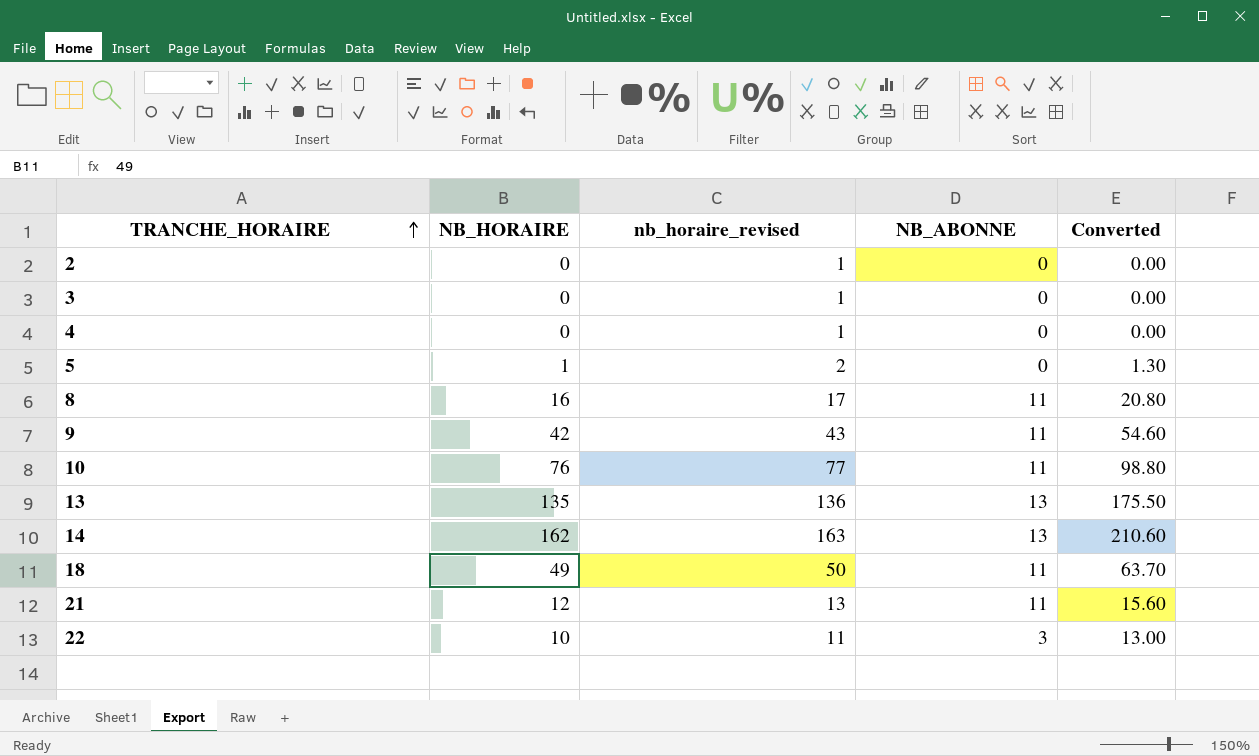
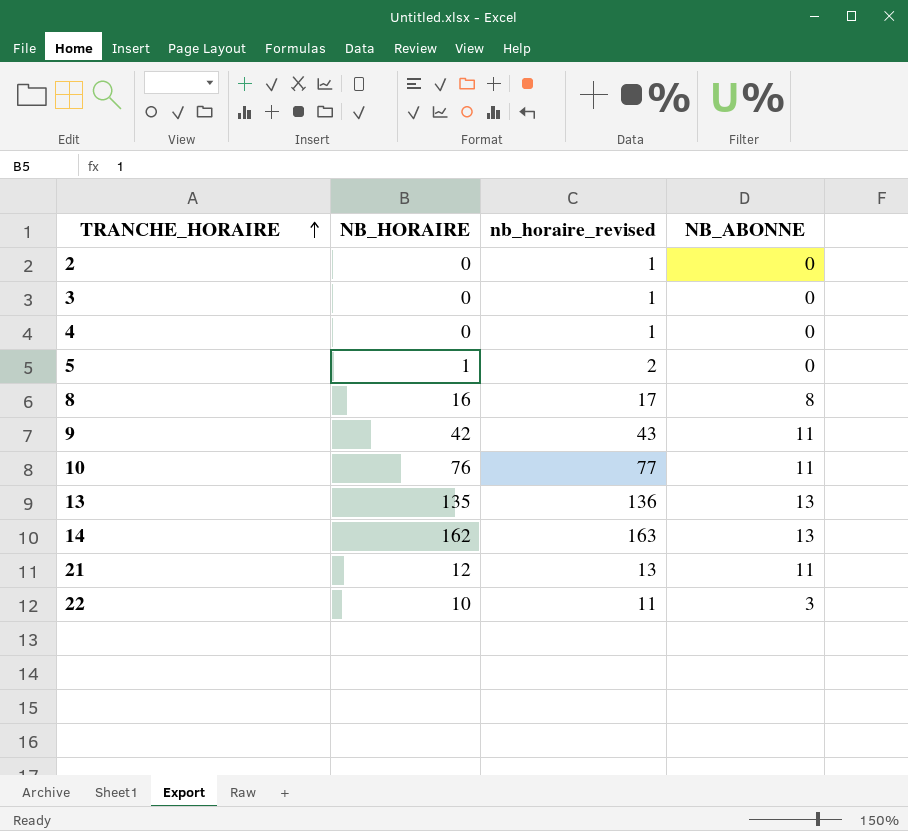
column Converted | formula: [NB_HORAIRE] * 1.3 -> none
row 18: 49 | 50 | 11 | 63.70 -> none
8 | NB_ABONNE: 11 -> 8

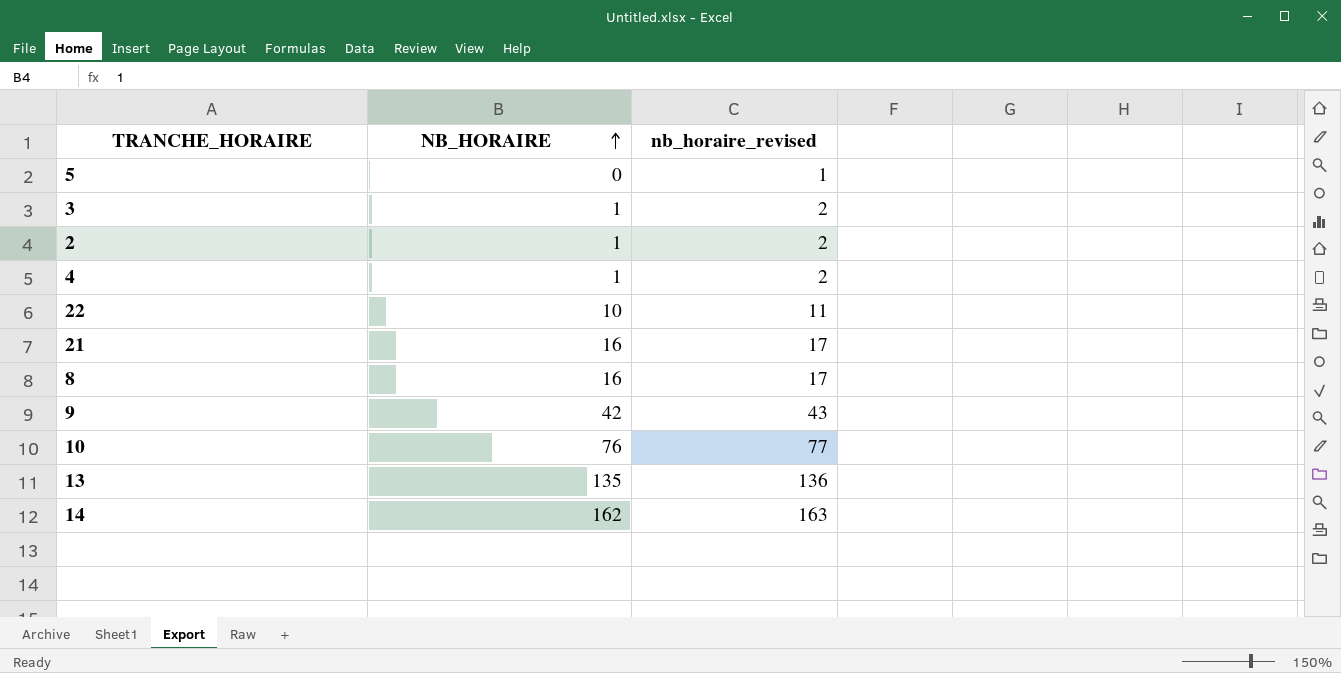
row order: TRANCHE_HORAIRE ascending -> NB_HORAIRE ascending
column NB_ABONNE | position: 4 -> none
5 | NB_HORAIRE: 1 -> 0
5 | nb_horaire_revised: 2 -> 1
3 | NB_HORAIRE: 0 -> 1
3 | nb_horaire_revised: 1 -> 2
2 | NB_HORAIRE: 0 -> 1
2 | nb_horaire_revised: 1 -> 2
4 | NB_HORAIRE: 0 -> 1
4 | nb_horaire_revised: 1 -> 2
21 | NB_HORAIRE: 12 -> 16
21 | nb_horaire_revised: 13 -> 17

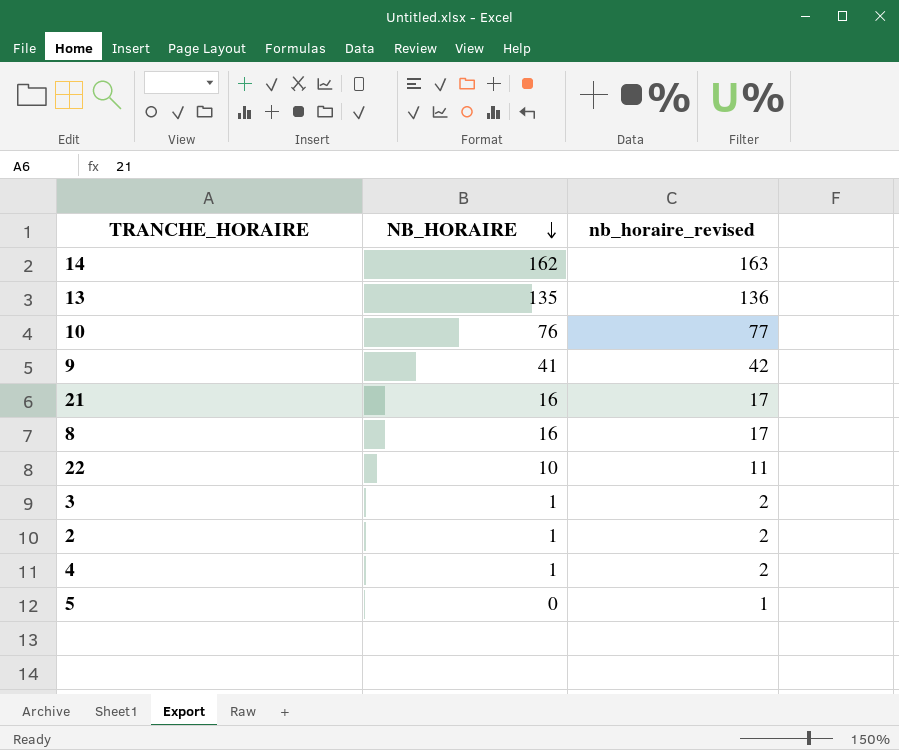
row order: NB_HORAIRE ascending -> NB_HORAIRE descending
9 | NB_HORAIRE: 42 -> 41
9 | nb_horaire_revised: 43 -> 42

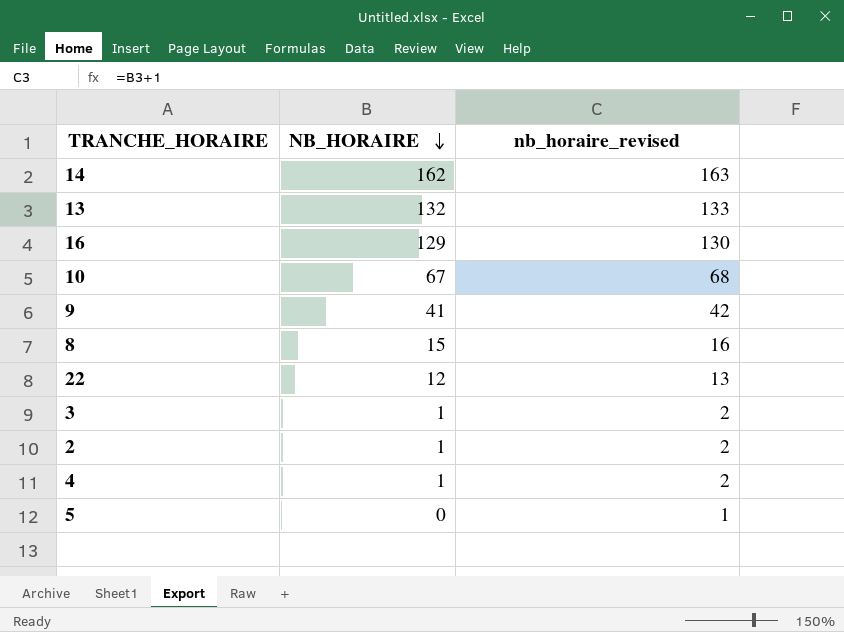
row 21: 16 | 17 -> none
13 | NB_HORAIRE: 135 -> 132
13 | nb_horaire_revised: 136 -> 133
row 16: none -> 129 | 130
10 | NB_HORAIRE: 76 -> 67
10 | nb_horaire_revised: 77 -> 68
8 | NB_HORAIRE: 16 -> 15
8 | nb_horaire_revised: 17 -> 16
22 | NB_HORAIRE: 10 -> 12
22 | nb_horaire_revised: 11 -> 13

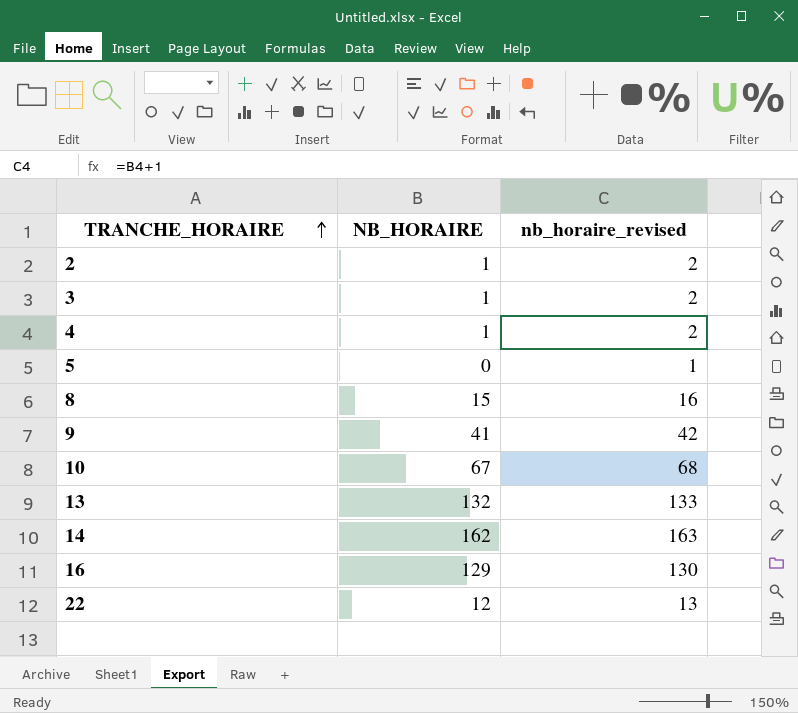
row order: NB_HORAIRE descending -> TRANCHE_HORAIRE ascending

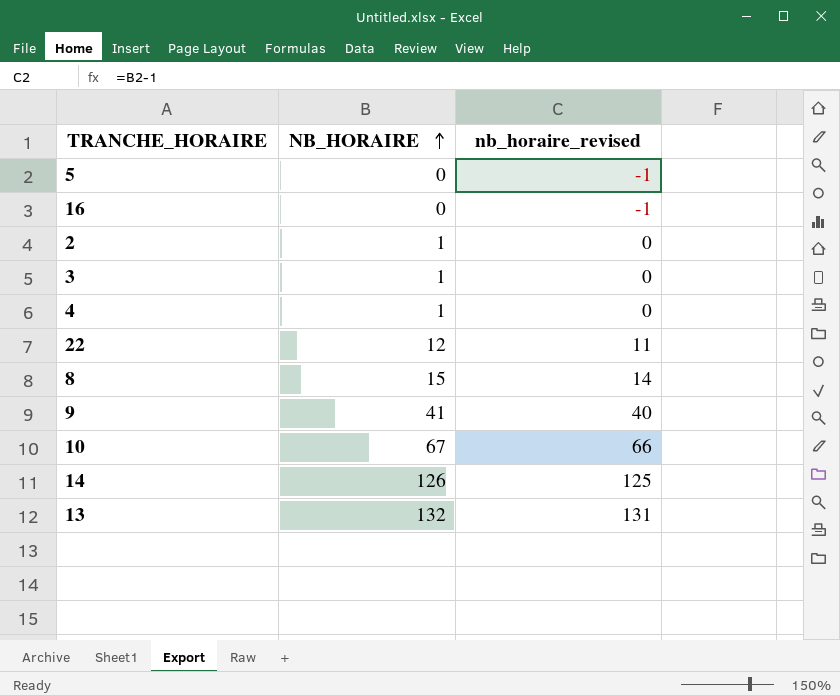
row order: TRANCHE_HORAIRE ascending -> NB_HORAIRE ascending
column nb_horaire_revised | formula: [NB_HORAIRE] + 1 -> [NB_HORAIRE] - 1
16 | NB_HORAIRE: 129 -> 0
14 | NB_HORAIRE: 162 -> 126

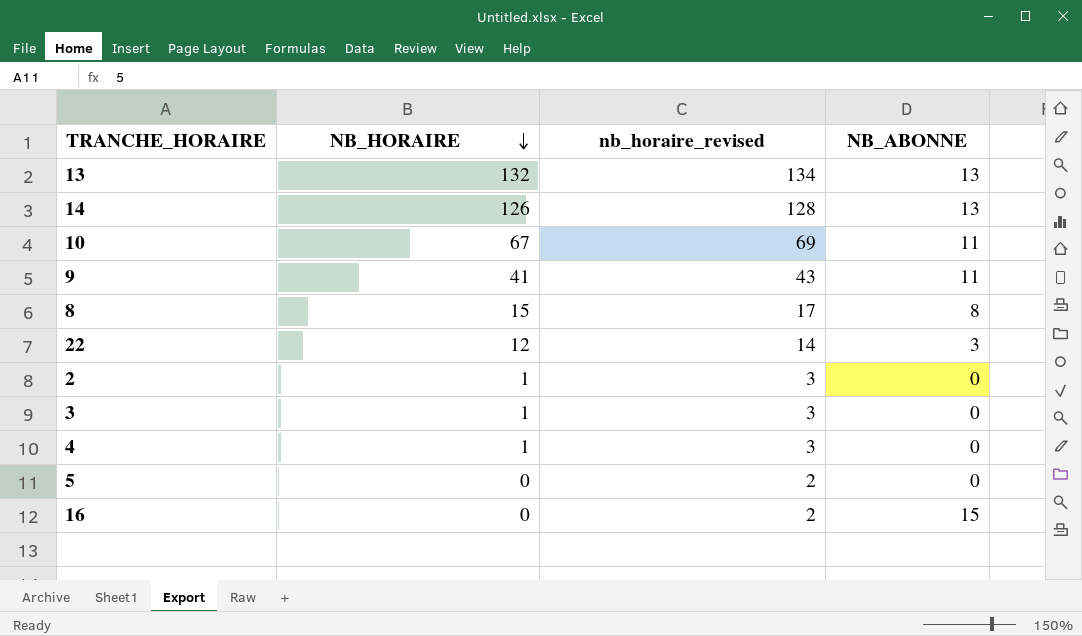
row order: NB_HORAIRE ascending -> NB_HORAIRE descending
column nb_horaire_revised | formula: [NB_HORAIRE] - 1 -> [NB_HORAIRE] + 2
column NB_ABONNE | position: none -> 4

